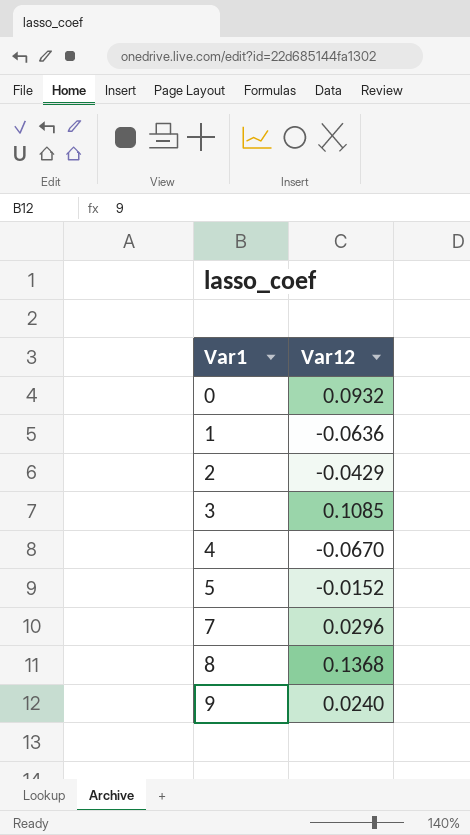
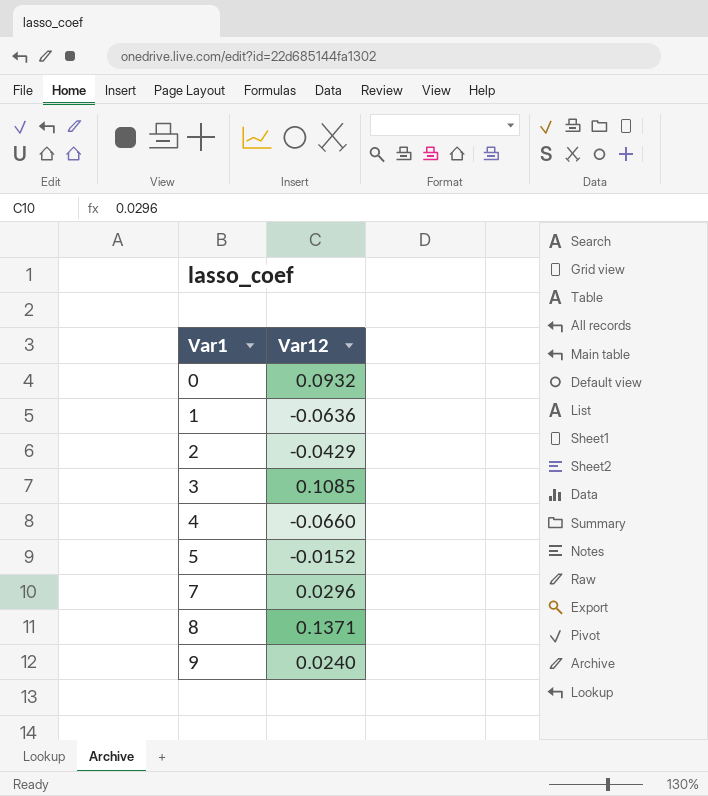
4 | Var12: -0.0670 -> -0.0660
8 | Var12: 0.1368 -> 0.1371

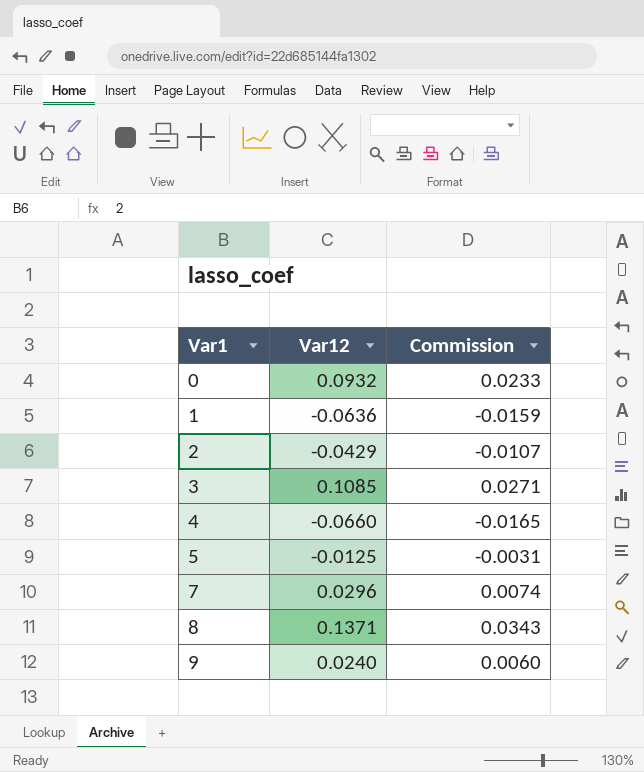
column Commission | formula: none -> [Var12] * 0.25
5 | Var12: -0.0152 -> -0.0125

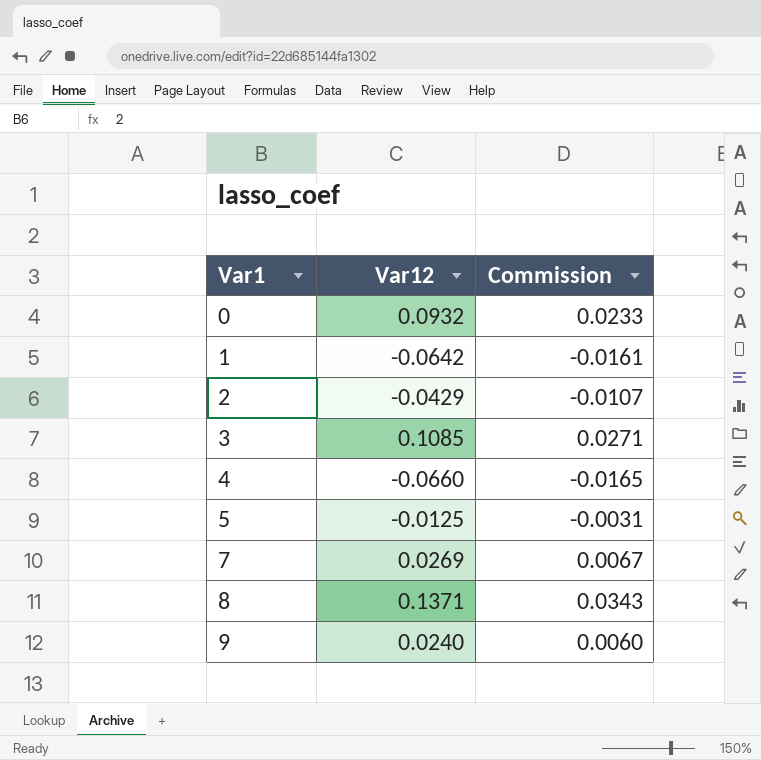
1 | Var12: -0.0636 -> -0.0642
1 | Commission: -0.0159 -> -0.0161
7 | Var12: 0.0296 -> 0.0269
7 | Commission: 0.0074 -> 0.0067

